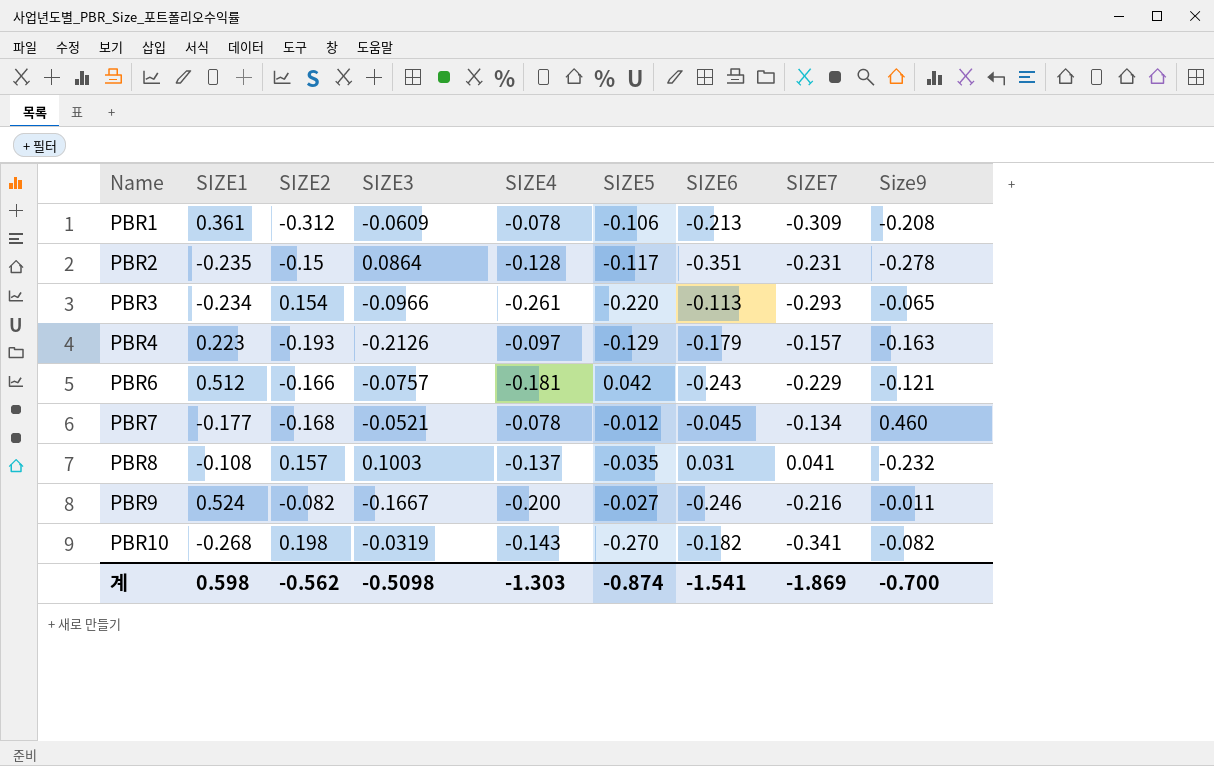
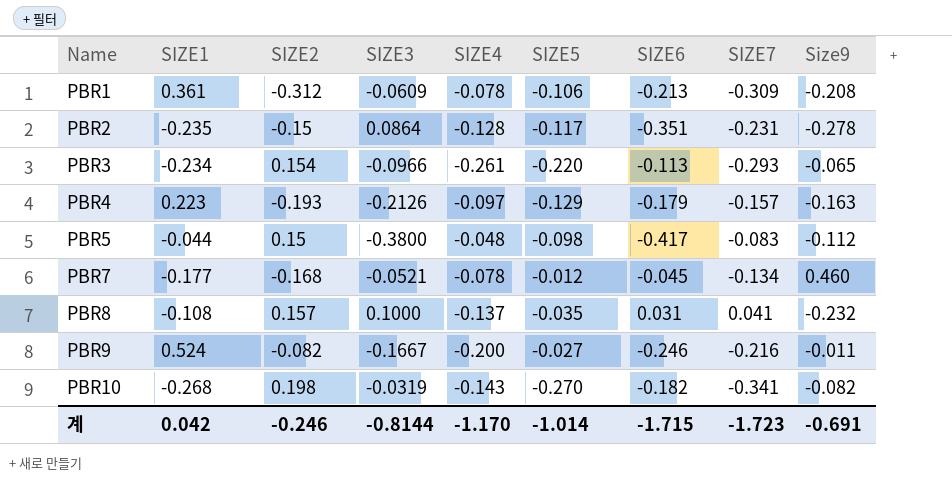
row PBR6: 0.512 | -0.166 | -0.0757 | -0.181 | 0.042 | -0.243 | -0.229 | -0.121 -> none
row PBR5: none -> -0.044 | 0.15 | -0.3800 | -0.048 | -0.098 | -0.417 | -0.083 | -0.112
PBR8 | SIZE3: 0.1003 -> 0.1000
계 | SIZE1: 0.598 -> 0.042
계 | SIZE2: -0.562 -> -0.246
계 | SIZE3: -0.5098 -> -0.8144
계 | SIZE4: -1.303 -> -1.170
계 | SIZE5: -0.874 -> -1.014
계 | SIZE6: -1.541 -> -1.715
계 | SIZE7: -1.869 -> -1.723
계 | Size9: -0.700 -> -0.691

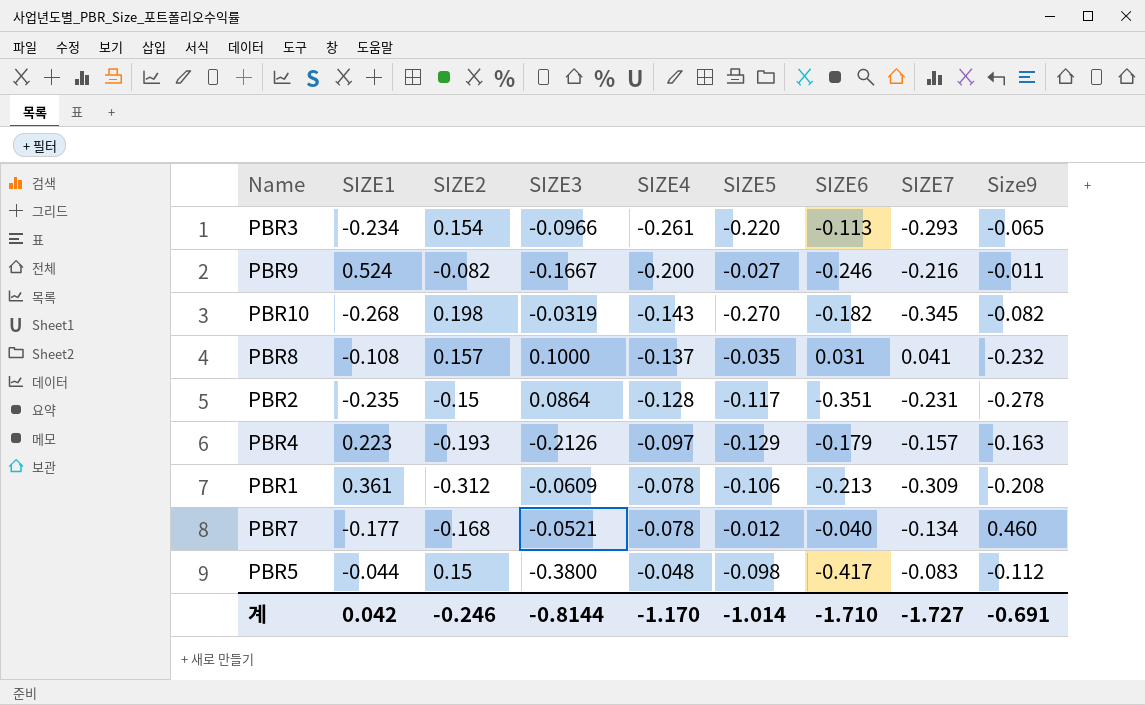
row order: Name ascending -> SIZE4 ascending
PBR10 | SIZE7: -0.341 -> -0.345
PBR7 | SIZE6: -0.045 -> -0.040
계 | SIZE6: -1.715 -> -1.710
계 | SIZE7: -1.723 -> -1.727

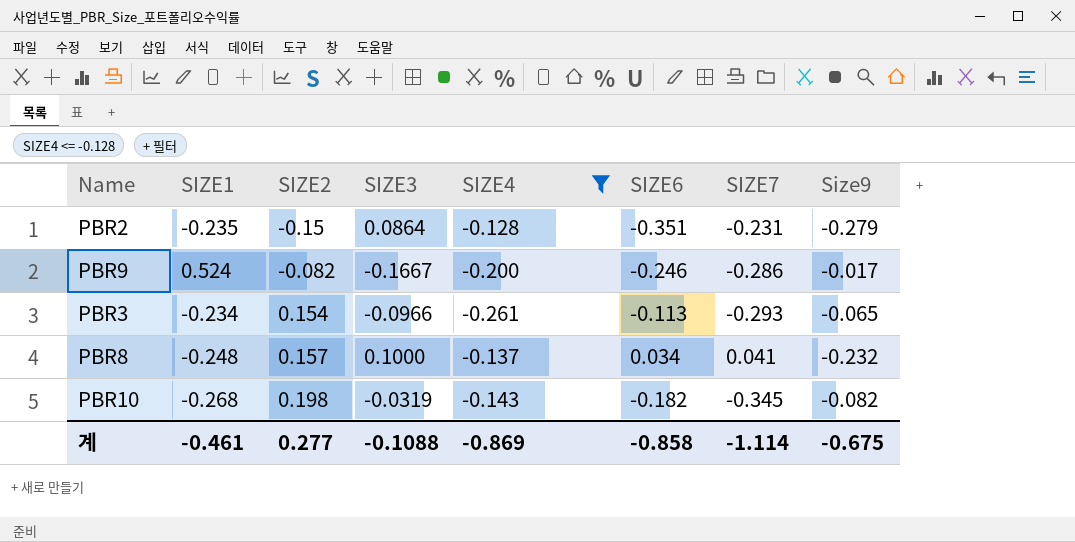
filter: none -> SIZE4 <= -0.128
row order: SIZE4 ascending -> SIZE2 ascending
column SIZE5 | position: 6 -> none
PBR2 | Size9: -0.278 -> -0.279
PBR9 | SIZE7: -0.216 -> -0.286
PBR9 | Size9: -0.011 -> -0.017
PBR8 | SIZE1: -0.108 -> -0.248
PBR8 | SIZE6: 0.031 -> 0.034
계 | SIZE1: 0.042 -> -0.461
계 | SIZE2: -0.246 -> 0.277
계 | SIZE3: -0.8144 -> -0.1088
계 | SIZE4: -1.170 -> -0.869
계 | SIZE6: -1.710 -> -0.858
계 | SIZE7: -1.727 -> -1.114
계 | Size9: -0.691 -> -0.675

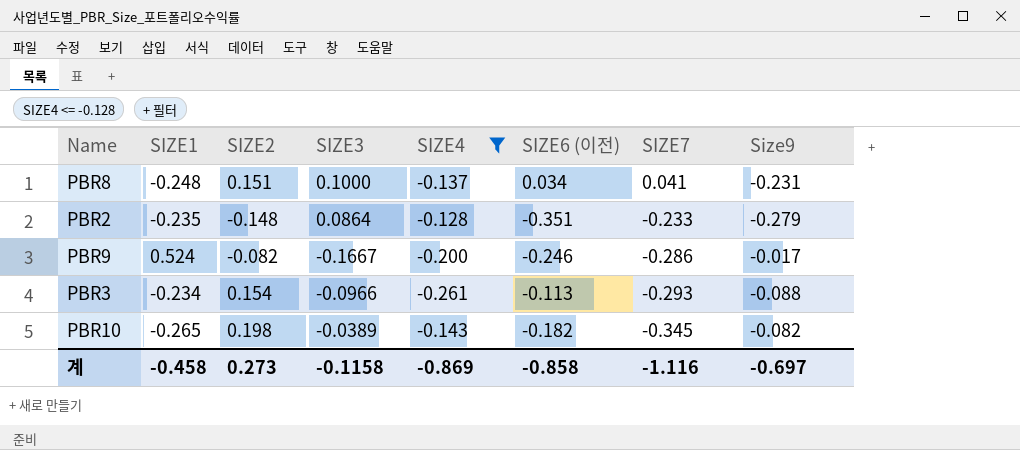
row order: SIZE2 ascending -> SIZE7 descending
column name: SIZE6 -> SIZE6 (이전)
PBR8 | SIZE2: 0.157 -> 0.151
PBR8 | Size9: -0.232 -> -0.231
PBR2 | SIZE2: -0.15 -> -0.148
PBR2 | SIZE7: -0.231 -> -0.233
PBR3 | Size9: -0.065 -> -0.088
PBR10 | SIZE1: -0.268 -> -0.265
PBR10 | SIZE3: -0.0319 -> -0.0389
계 | SIZE1: -0.461 -> -0.458
계 | SIZE2: 0.277 -> 0.273
계 | SIZE3: -0.1088 -> -0.1158
계 | SIZE7: -1.114 -> -1.116
계 | Size9: -0.675 -> -0.697

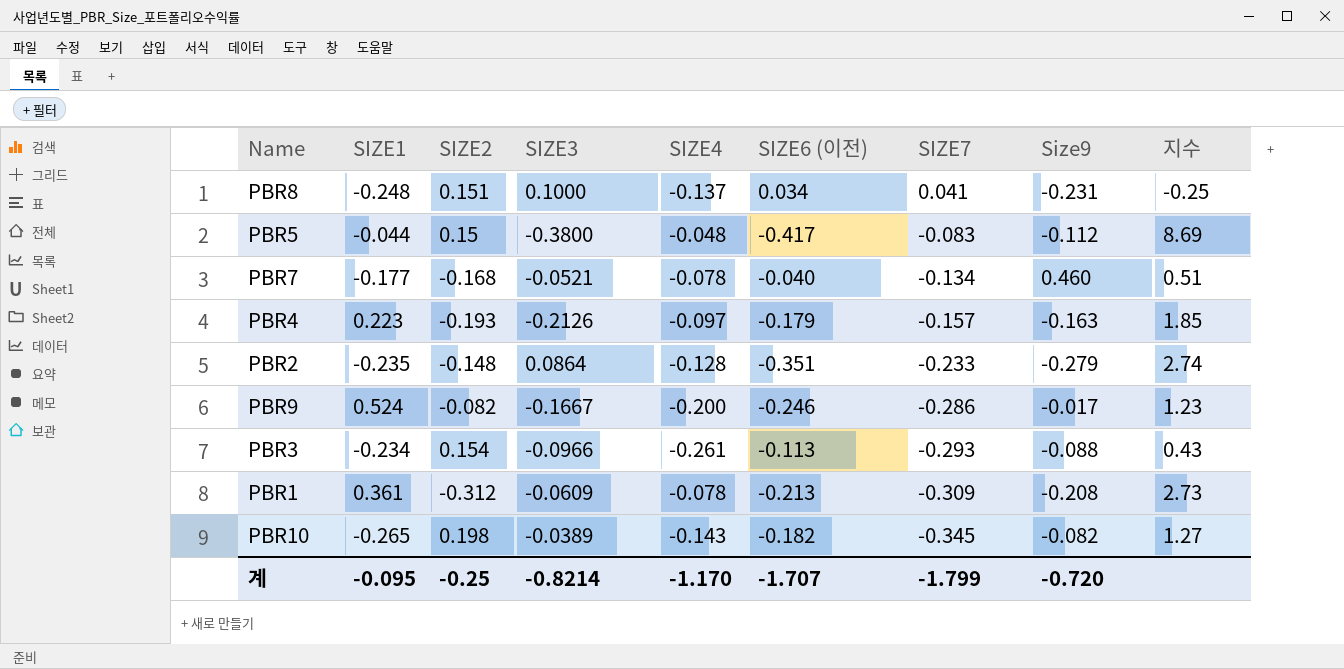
filter: SIZE4 <= -0.128 -> none
column 지수 | formula: none -> [SIZE6 (이전)] / [SIZE4]
계 | SIZE1: -0.458 -> -0.095
계 | SIZE2: 0.273 -> -0.25
계 | SIZE3: -0.1158 -> -0.8214
계 | SIZE4: -0.869 -> -1.170
계 | SIZE6 (이전): -0.858 -> -1.707
계 | SIZE7: -1.116 -> -1.799
계 | Size9: -0.697 -> -0.720

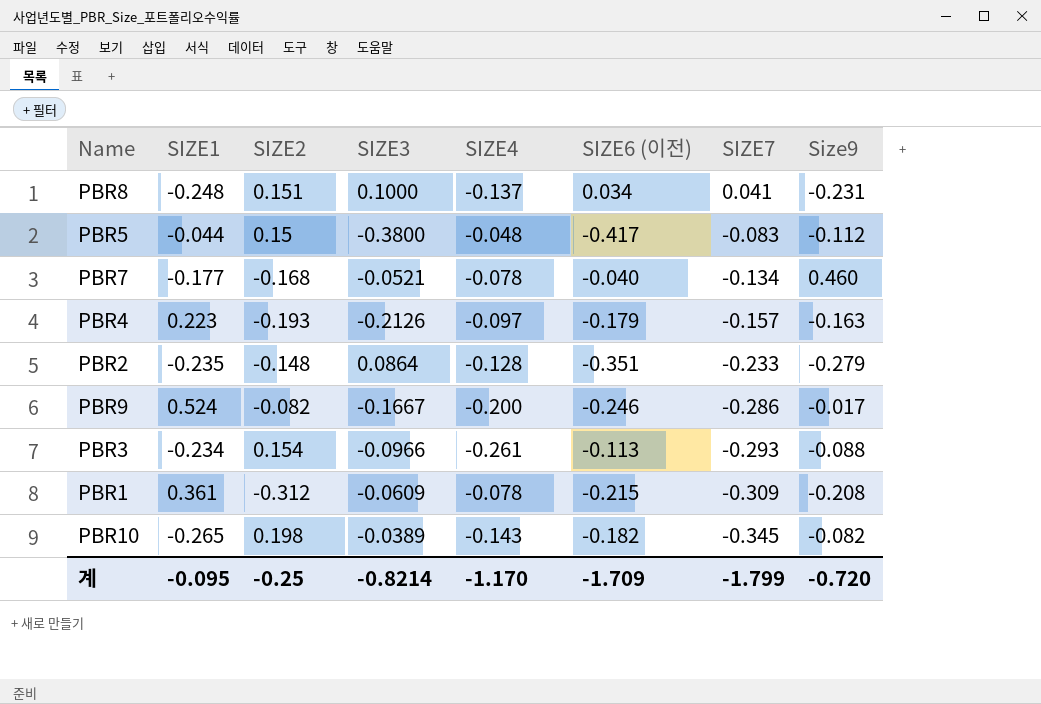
column 지수 | formula: [SIZE6 (이전)] / [SIZE4] -> none
PBR1 | SIZE6 (이전): -0.213 -> -0.215
계 | SIZE6 (이전): -1.707 -> -1.709

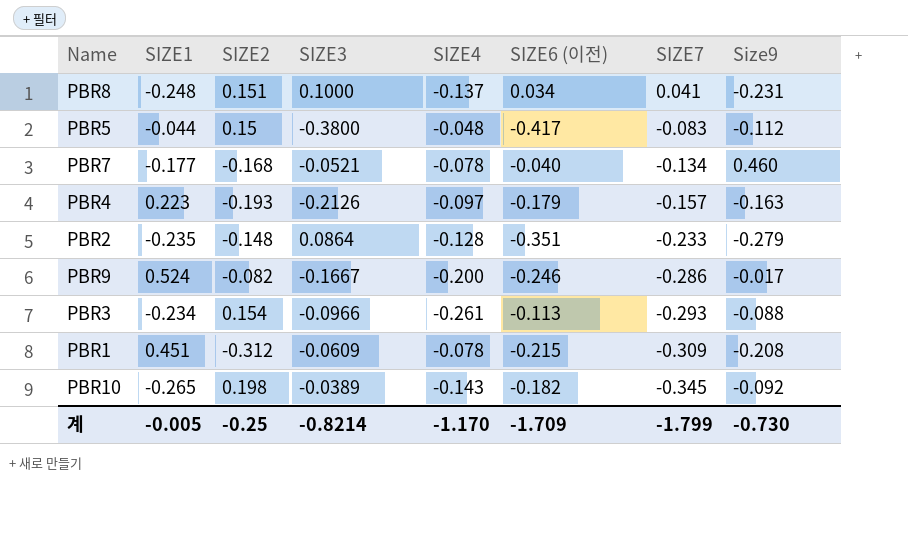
PBR1 | SIZE1: 0.361 -> 0.451
PBR10 | Size9: -0.082 -> -0.092
계 | SIZE1: -0.095 -> -0.005
계 | Size9: -0.720 -> -0.730

